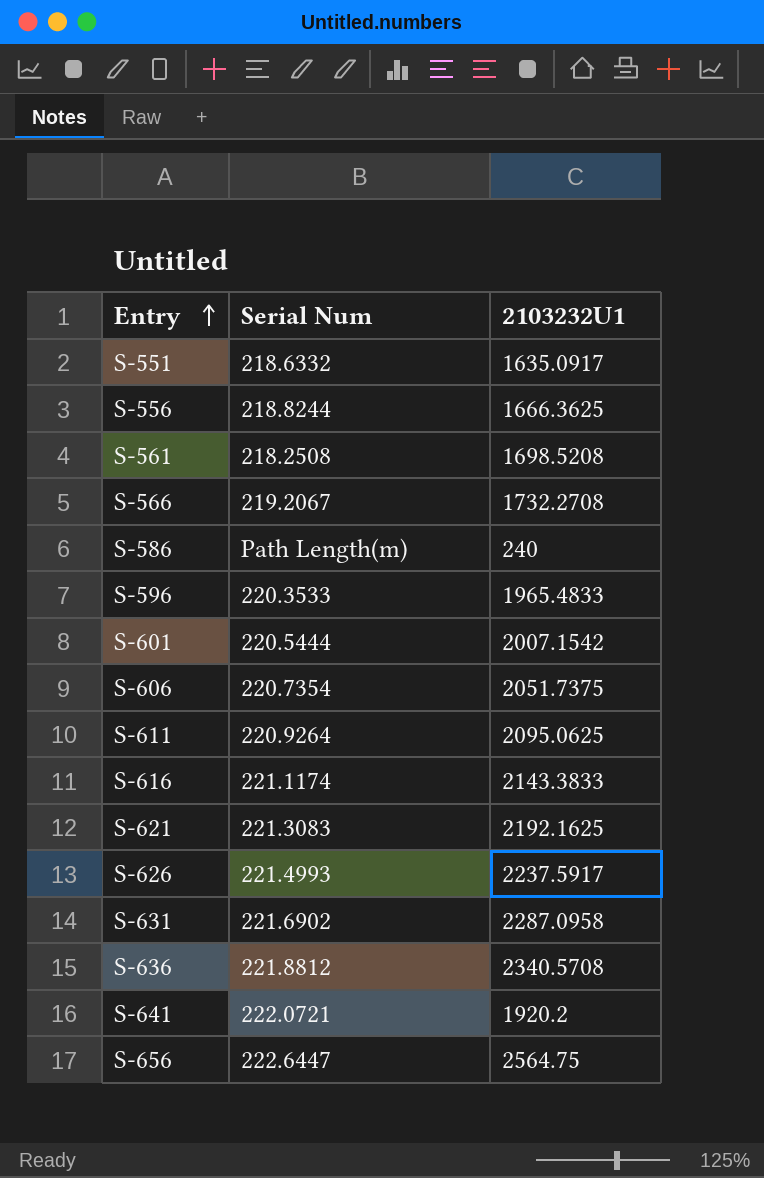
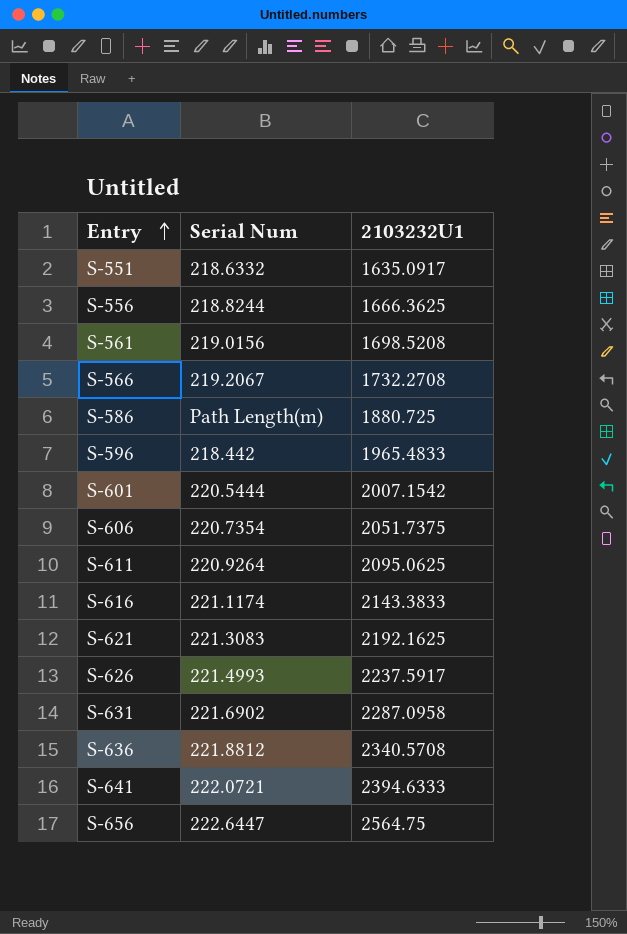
S-561 | Serial Num: 218.2508 -> 219.0156
S-586 | 2103232U1: 240 -> 1880.725
S-596 | Serial Num: 220.3533 -> 218.442
S-641 | 2103232U1: 1920.2 -> 2394.6333

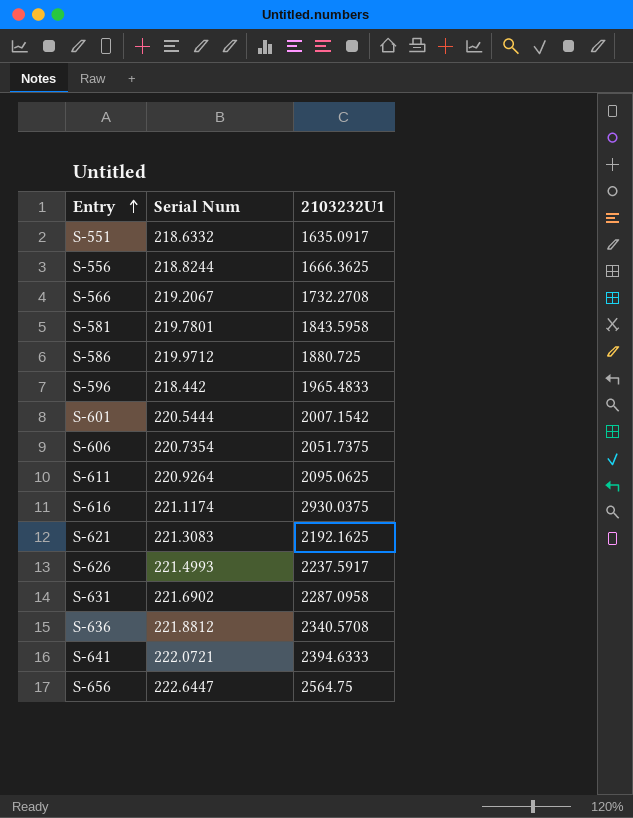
row S-561: 219.0156 | 1698.5208 -> none
row S-581: none -> 219.7801 | 1843.5958
S-586 | Serial Num: Path Length(m) -> 219.9712
S-616 | 2103232U1: 2143.3833 -> 2930.0375

